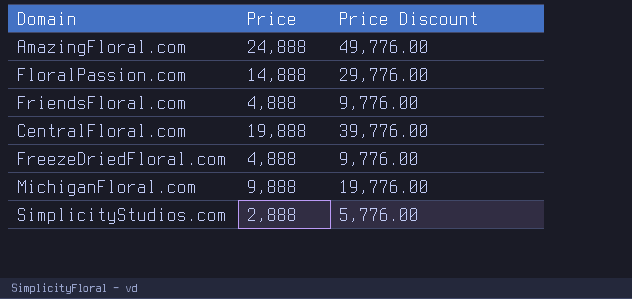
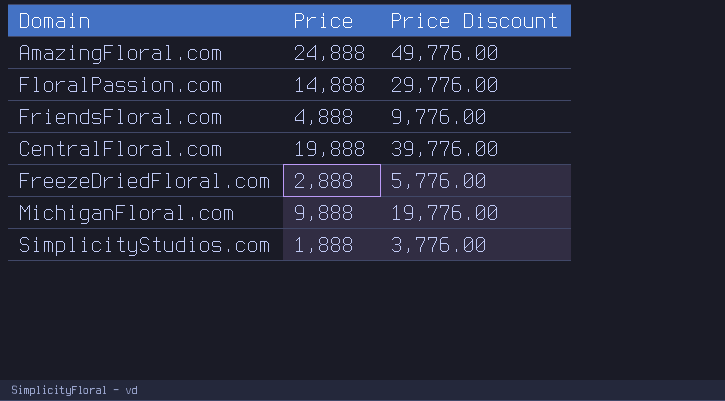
FreezeDriedFloral.com | Price: 4,888 -> 2,888
FreezeDriedFloral.com | Price Discount: 9,776.00 -> 5,776.00
SimplicityStudios.com | Price: 2,888 -> 1,888
SimplicityStudios.com | Price Discount: 5,776.00 -> 3,776.00

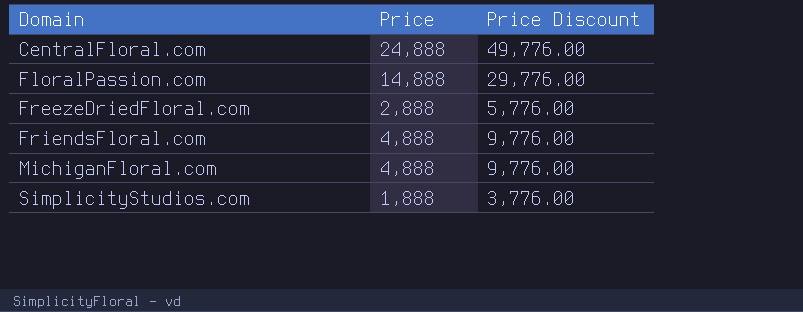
row order: none -> Domain ascending
row AmazingFloral.com: 24,888 | 49,776.00 -> none
CentralFloral.com | Price: 19,888 -> 24,888
CentralFloral.com | Price Discount: 39,776.00 -> 49,776.00
MichiganFloral.com | Price: 9,888 -> 4,888
MichiganFloral.com | Price Discount: 19,776.00 -> 9,776.00

